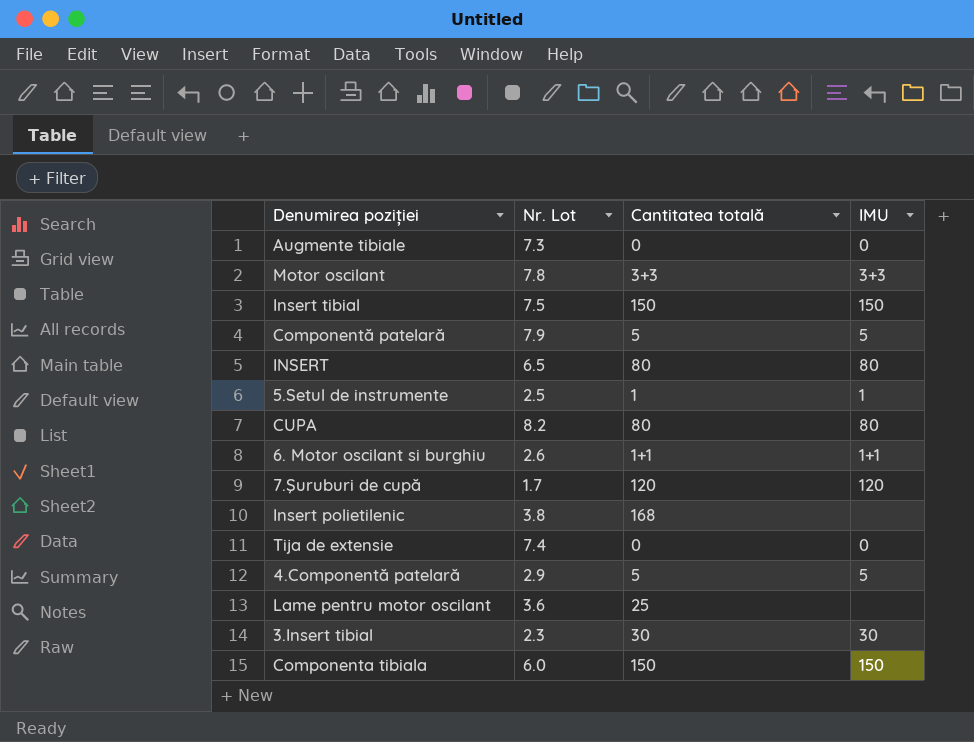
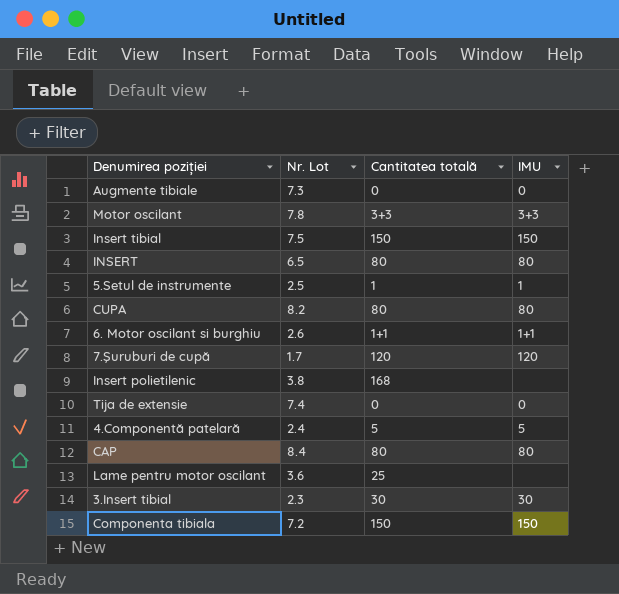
row Componentă patelară: 7.9 | 5 | 5 -> none
4.Componentă patelară | Nr. Lot: 2.9 -> 2.4
row CAP: none -> 8.4 | 80 | 80
Componenta tibiala | Nr. Lot: 6.0 -> 7.2

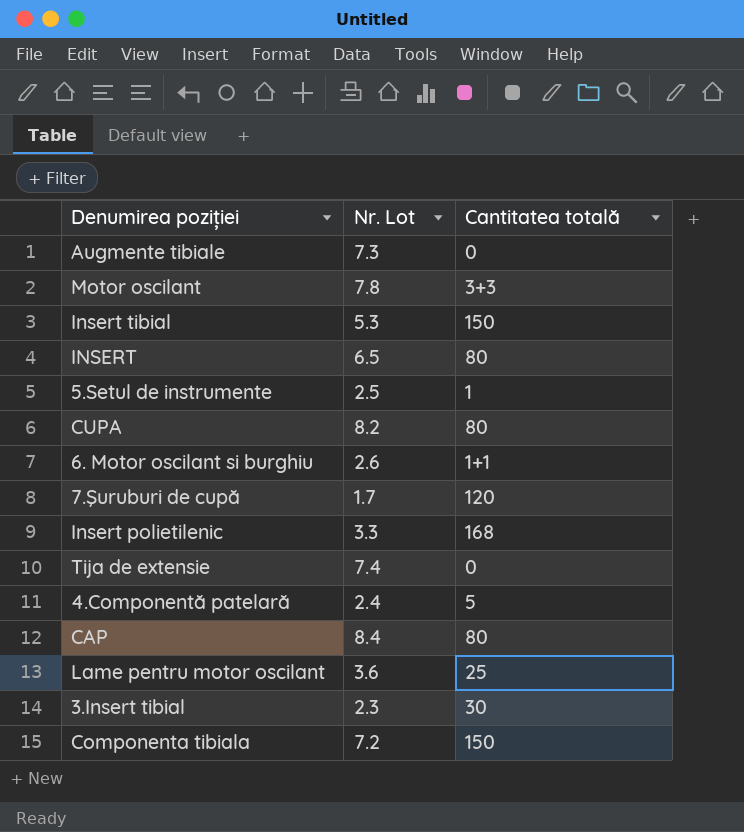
column IMU | position: 4 -> none
Insert tibial | Nr. Lot: 7.5 -> 5.3
Insert polietilenic | Nr. Lot: 3.8 -> 3.3

